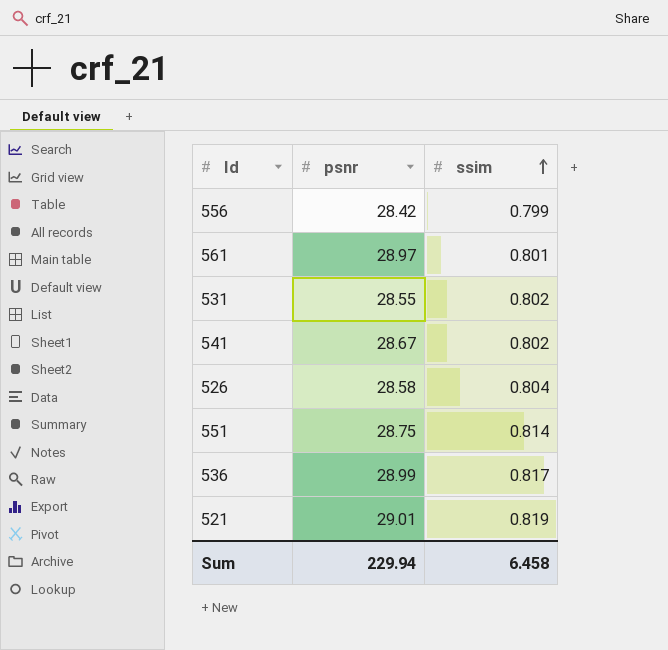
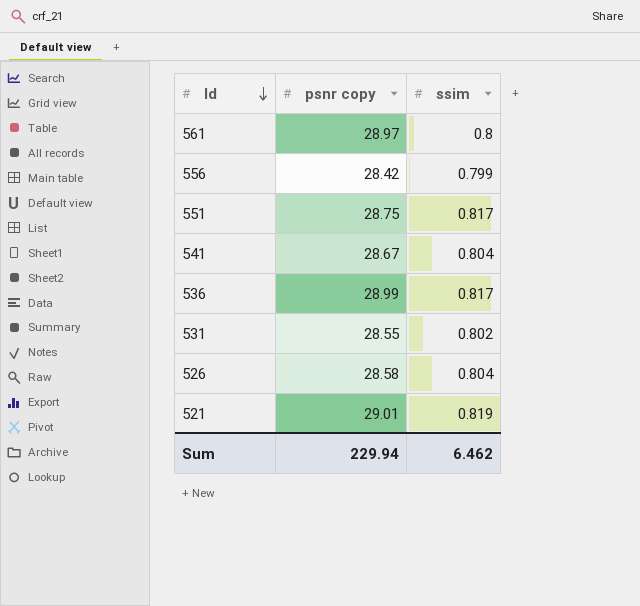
row order: ssim ascending -> Id descending
column name: psnr -> psnr copy
561 | ssim: 0.801 -> 0.8
551 | ssim: 0.814 -> 0.817
541 | ssim: 0.802 -> 0.804
Sum | ssim: 6.458 -> 6.462

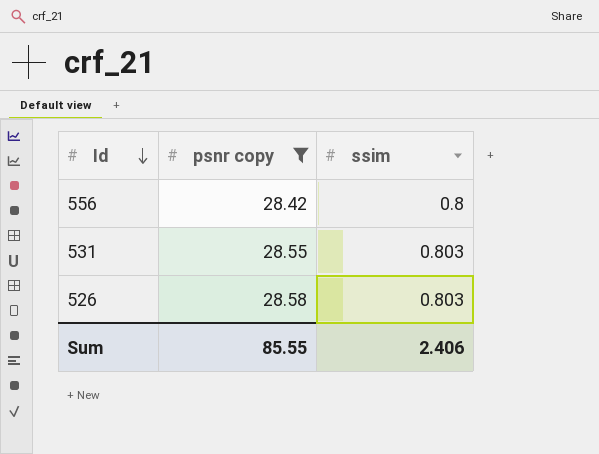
filter: none -> psnr copy <= 28.58
556 | ssim: 0.799 -> 0.8
531 | ssim: 0.802 -> 0.803
526 | ssim: 0.804 -> 0.803
Sum | psnr copy: 229.94 -> 85.55
Sum | ssim: 6.462 -> 2.406

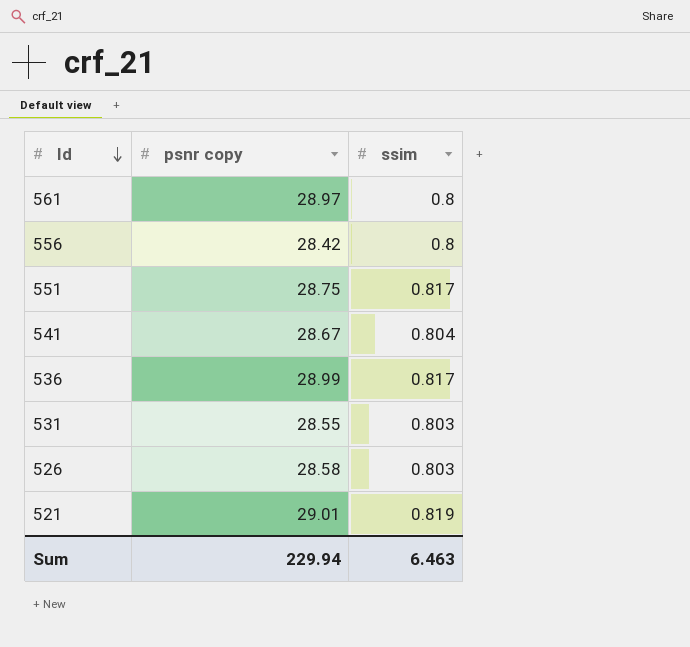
filter: psnr copy <= 28.58 -> none
Sum | psnr copy: 85.55 -> 229.94
Sum | ssim: 2.406 -> 6.463

